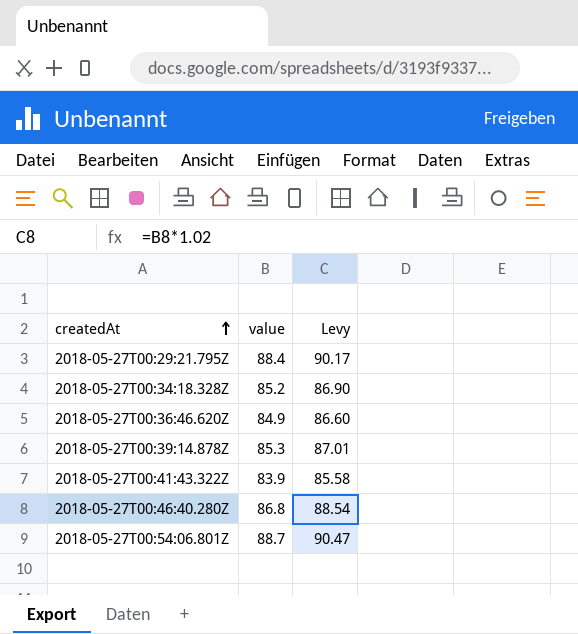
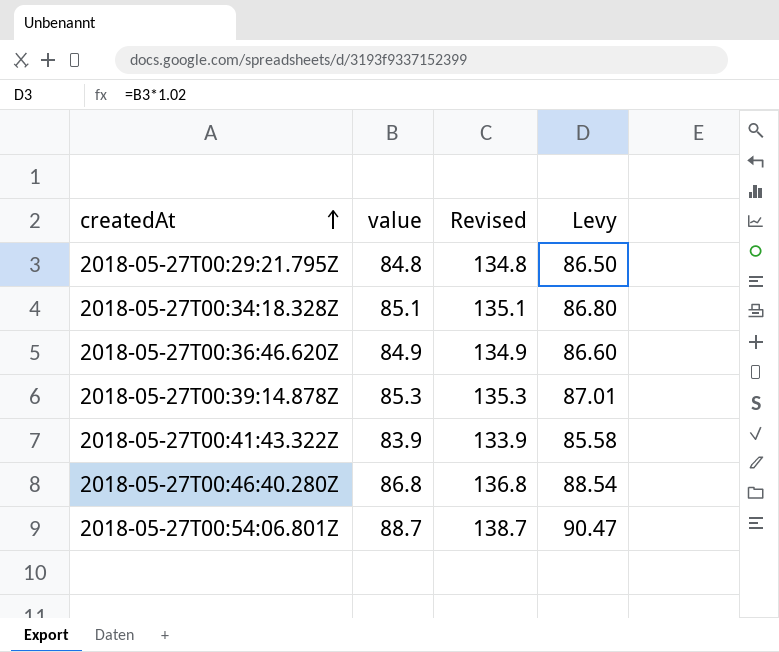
column Revised | formula: none -> [value] + 50
2018-05-27T00:29:21.795Z | value: 88.4 -> 84.8
2018-05-27T00:29:21.795Z | Levy: 90.17 -> 86.50
2018-05-27T00:34:18.328Z | value: 85.2 -> 85.1
2018-05-27T00:34:18.328Z | Levy: 86.90 -> 86.80

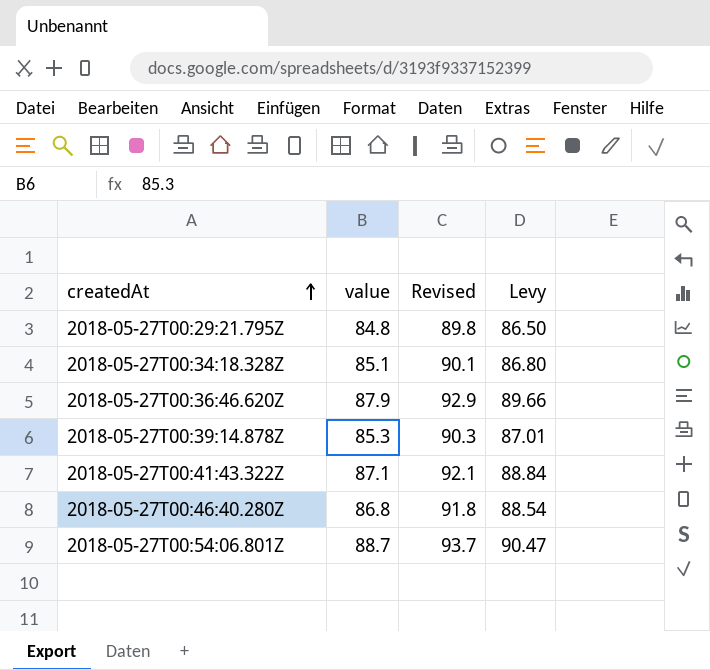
column Revised | formula: [value] + 50 -> [value] + 5
2018-05-27T00:36:46.620Z | value: 84.9 -> 87.9
2018-05-27T00:36:46.620Z | Levy: 86.60 -> 89.66
2018-05-27T00:41:43.322Z | value: 83.9 -> 87.1
2018-05-27T00:41:43.322Z | Levy: 85.58 -> 88.84

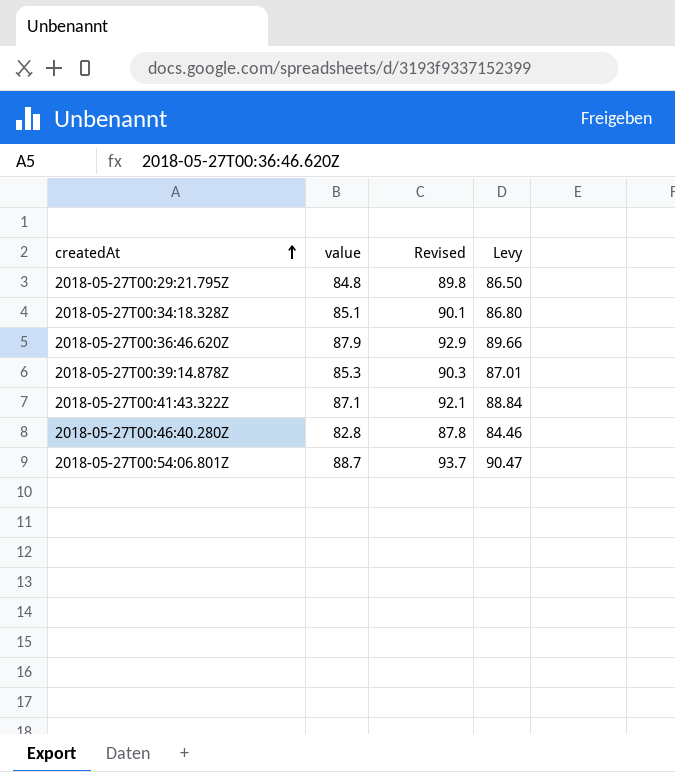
2018-05-27T00:46:40.280Z | value: 86.8 -> 82.8
2018-05-27T00:46:40.280Z | Revised: 91.8 -> 87.8
2018-05-27T00:46:40.280Z | Levy: 88.54 -> 84.46

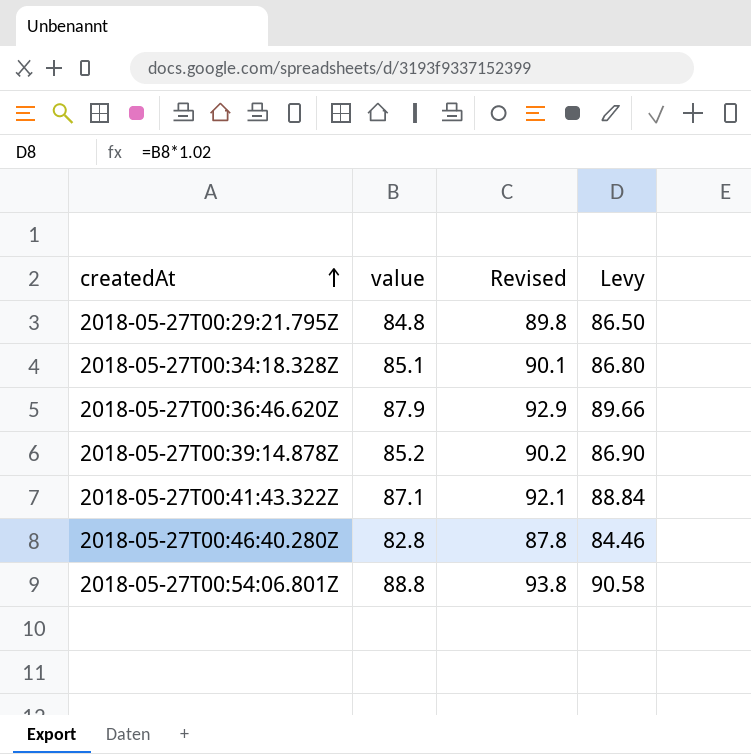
2018-05-27T00:39:14.878Z | value: 85.3 -> 85.2
2018-05-27T00:39:14.878Z | Revised: 90.3 -> 90.2
2018-05-27T00:39:14.878Z | Levy: 87.01 -> 86.90
2018-05-27T00:54:06.801Z | value: 88.7 -> 88.8
2018-05-27T00:54:06.801Z | Revised: 93.7 -> 93.8
2018-05-27T00:54:06.801Z | Levy: 90.47 -> 90.58

